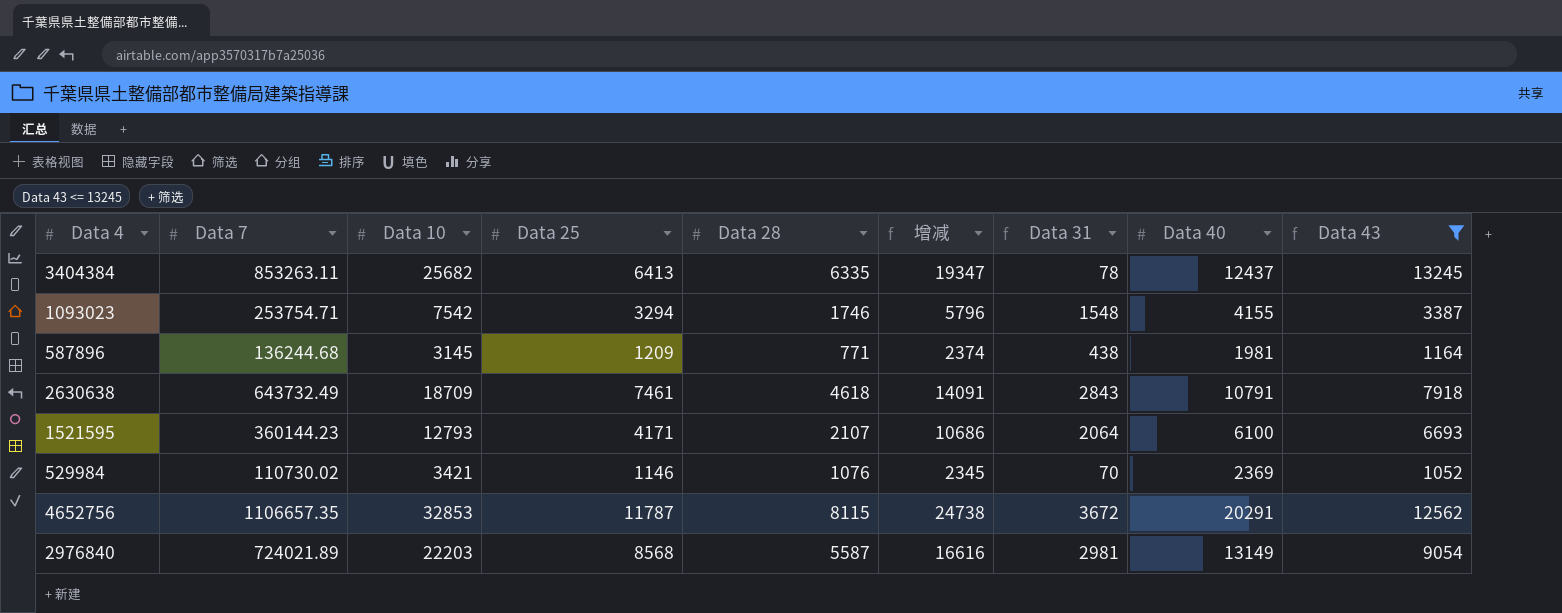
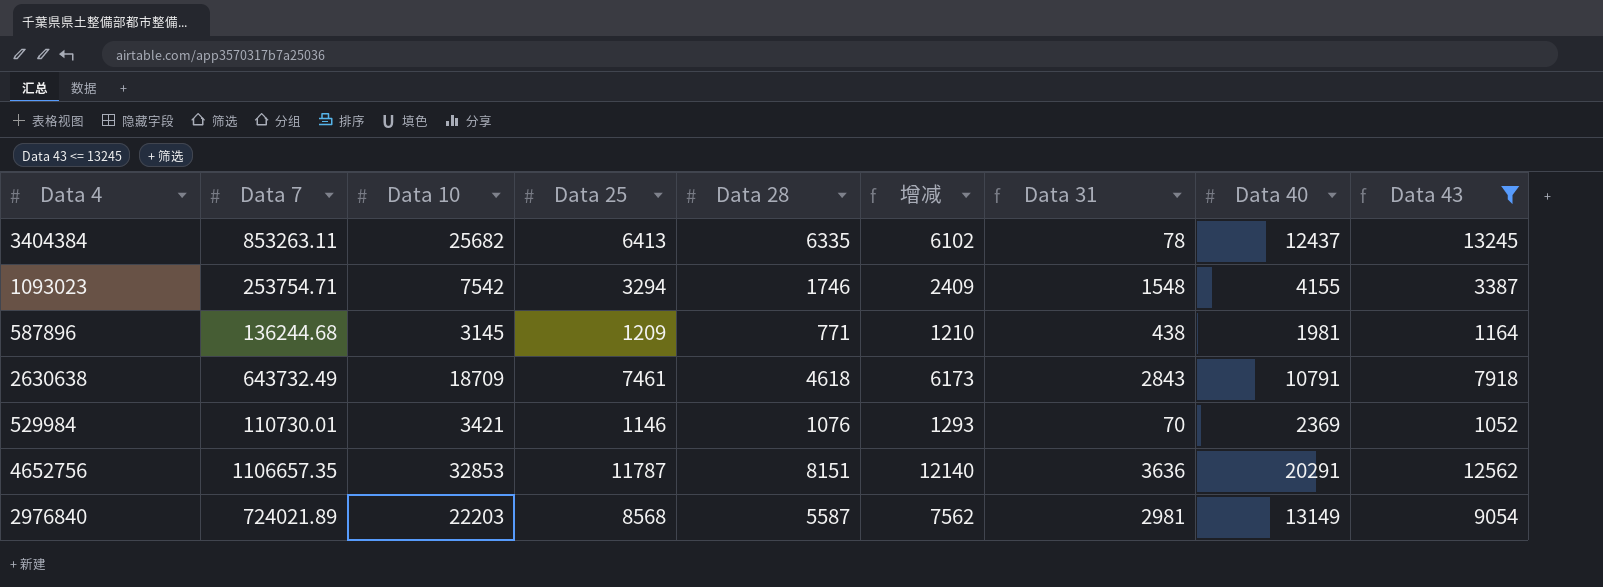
column 增减 | formula: [Data 10] - [Data 28] -> [Data 40] - [Data 28]
row 1521595: 360144.23 | 12793 | 4171 | 2107 | 10686 | 2064 | 6100 | 6693 -> none
529984 | Data 7: 110730.02 -> 110730.01
4652756 | Data 28: 8115 -> 8151
4652756 | Data 31: 3672 -> 3636

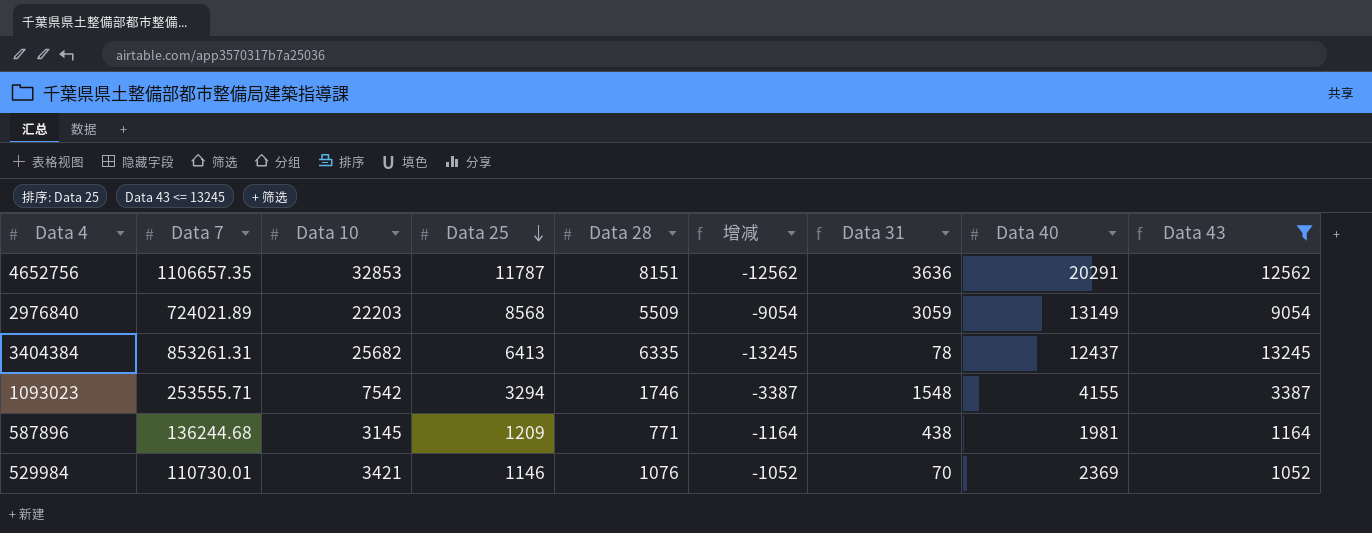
row order: none -> Data 25 descending
column 增减 | formula: [Data 40] - [Data 28] -> [Data 40] - [Data 10]
row 2630638: 643732.49 | 18709 | 7461 | 4618 | 6173 | 2843 | 10791 | 7918 -> none
2976840 | Data 28: 5587 -> 5509
2976840 | Data 31: 2981 -> 3059
3404384 | Data 7: 853263.11 -> 853261.31
1093023 | Data 7: 253754.71 -> 253555.71

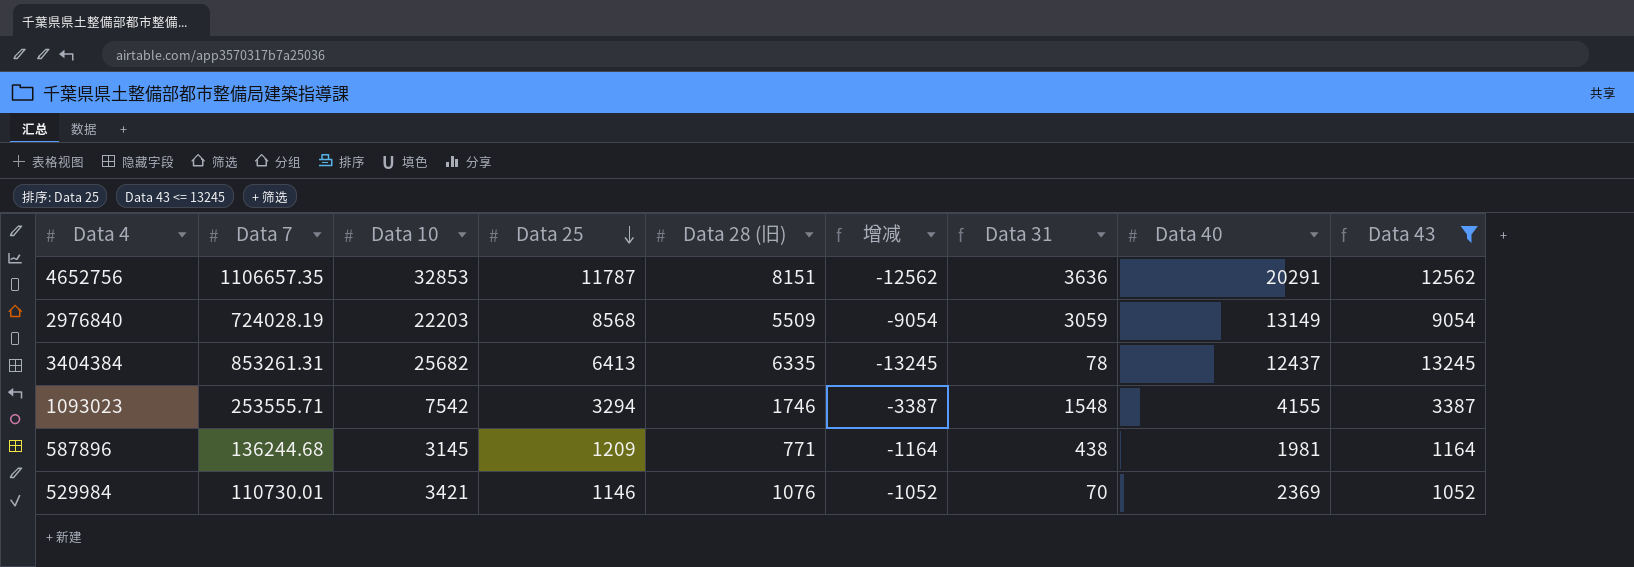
column name: Data 28 -> Data 28 (旧)
2976840 | Data 7: 724021.89 -> 724028.19

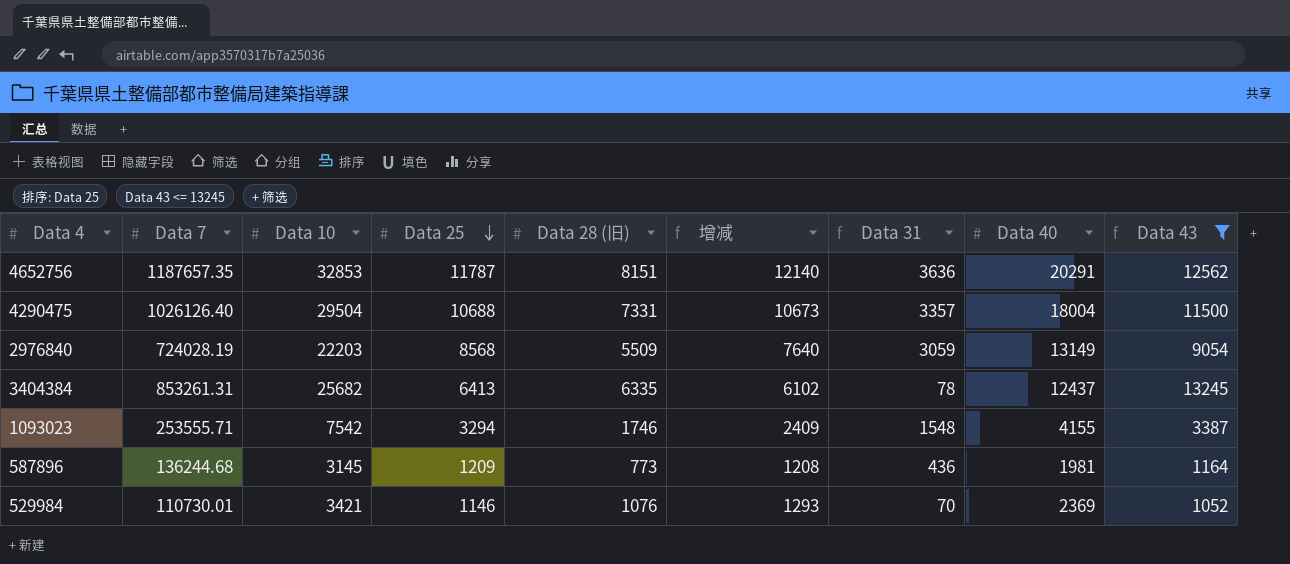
column 增减 | formula: [Data 40] - [Data 10] -> [Data 40] - [Data 28 (旧)]
4652756 | Data 7: 1106657.35 -> 1187657.35
row 4290475: none -> 1026126.40 | 29504 | 10688 | 7331 | 10673 | 3357 | 18004 | 11500
587896 | Data 28 (旧): 771 -> 773
587896 | Data 31: 438 -> 436

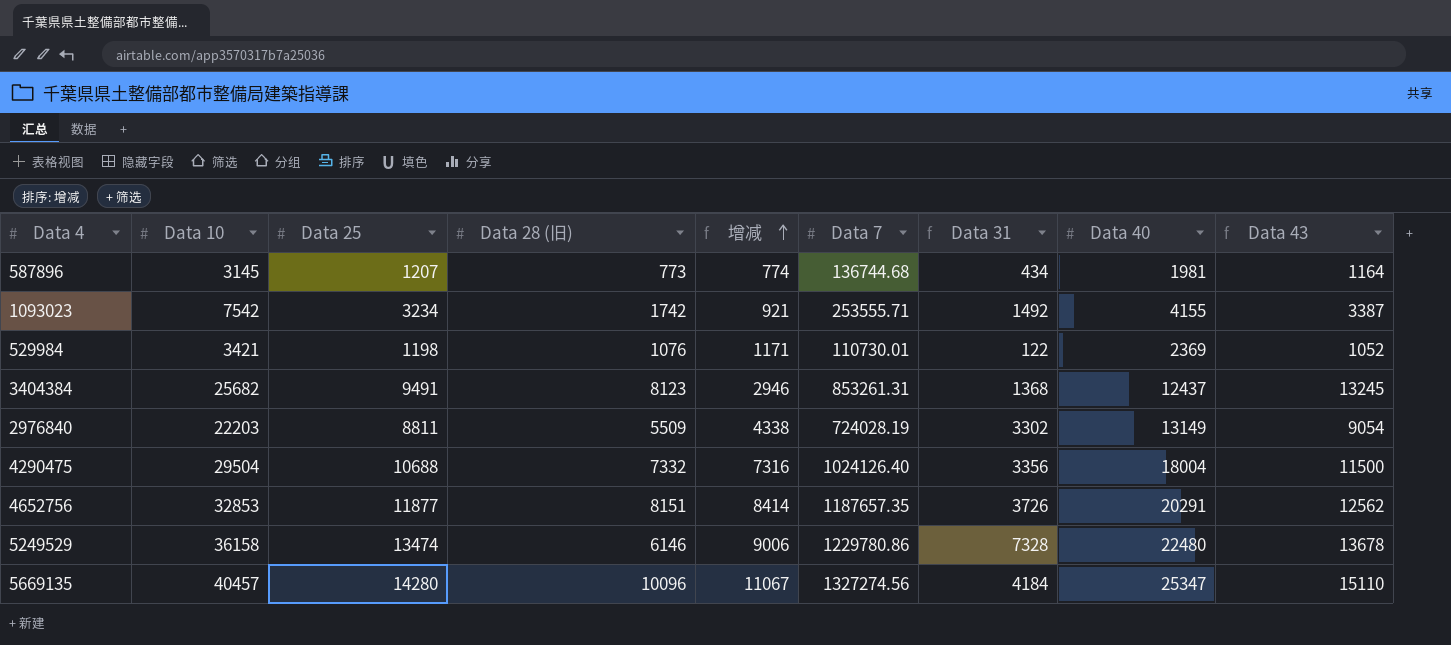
filter: Data 43 <= 13245 -> none
row order: Data 25 descending -> 增减 ascending
column 增减 | formula: [Data 40] - [Data 28 (旧)] -> [Data 40] - [Data 25]
column Data 7 | position: 2 -> 6
587896 | Data 25: 1209 -> 1207
587896 | Data 7: 136244.68 -> 136744.68
587896 | Data 31: 436 -> 434
1093023 | Data 25: 3294 -> 3234
1093023 | Data 28 (旧): 1746 -> 1742
1093023 | Data 31: 1548 -> 1492
529984 | Data 25: 1146 -> 1198
529984 | Data 31: 70 -> 122
3404384 | Data 25: 6413 -> 9491
3404384 | Data 28 (旧): 6335 -> 8123
3404384 | Data 31: 78 -> 1368
2976840 | Data 25: 8568 -> 8811
2976840 | Data 31: 3059 -> 3302
4290475 | Data 28 (旧): 7331 -> 7332
4290475 | Data 7: 1026126.40 -> 1024126.40
4290475 | Data 31: 3357 -> 3356
4652756 | Data 25: 11787 -> 11877
4652756 | Data 31: 3636 -> 3726

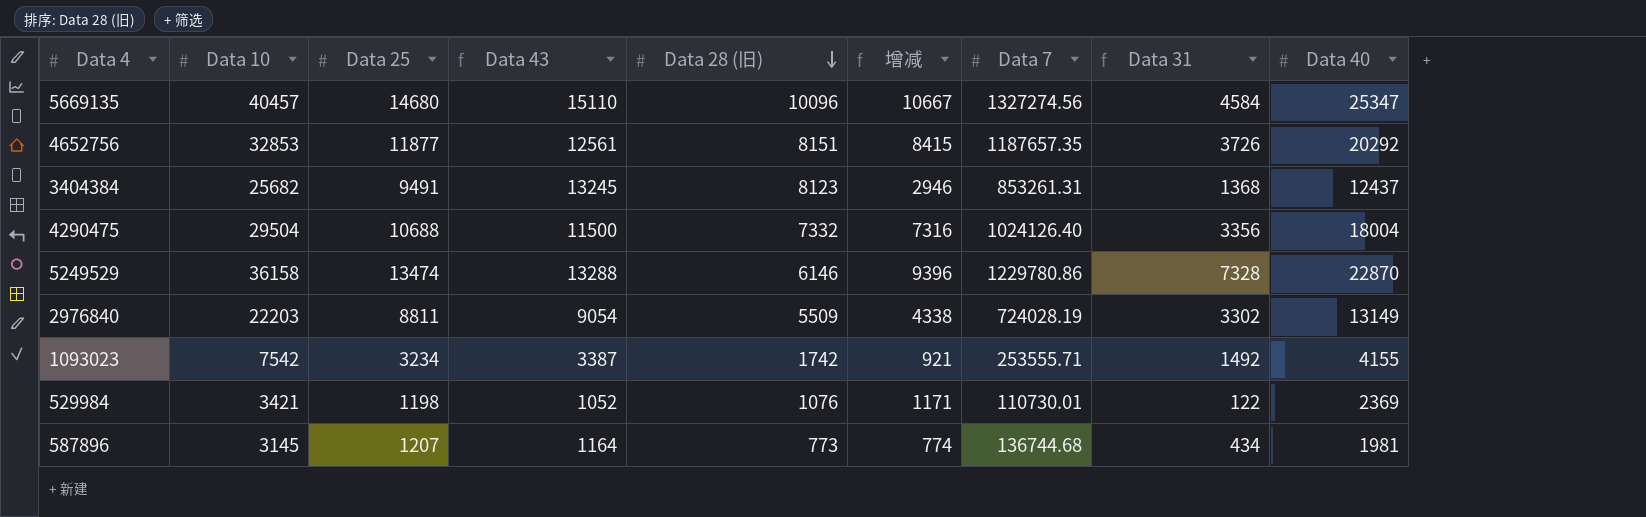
row order: 增减 ascending -> Data 28 (旧) descending
column Data 43 | position: 9 -> 4
5669135 | Data 25: 14280 -> 14680
5669135 | 增减: 11067 -> 10667
5669135 | Data 31: 4184 -> 4584
4652756 | Data 43: 12562 -> 12561
4652756 | 增减: 8414 -> 8415
4652756 | Data 40: 20291 -> 20292
5249529 | Data 43: 13678 -> 13288
5249529 | 增减: 9006 -> 9396
5249529 | Data 40: 22480 -> 22870

